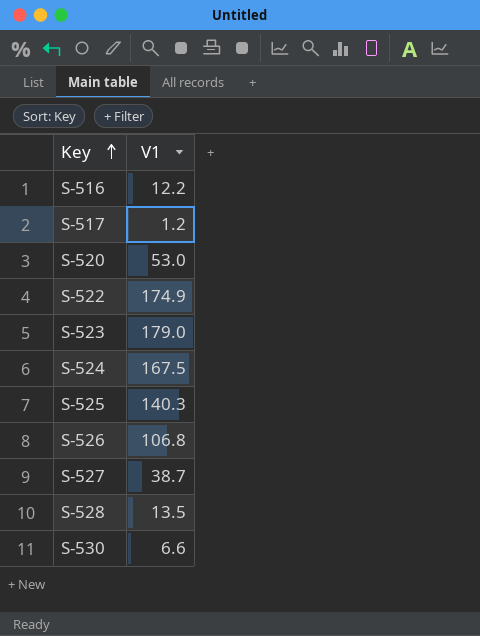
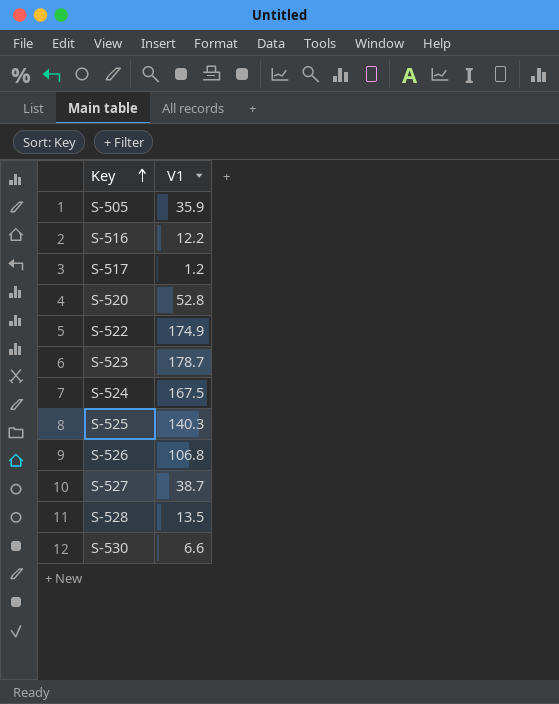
row S-505: none -> 35.9
S-520 | V1: 53.0 -> 52.8
S-523 | V1: 179.0 -> 178.7

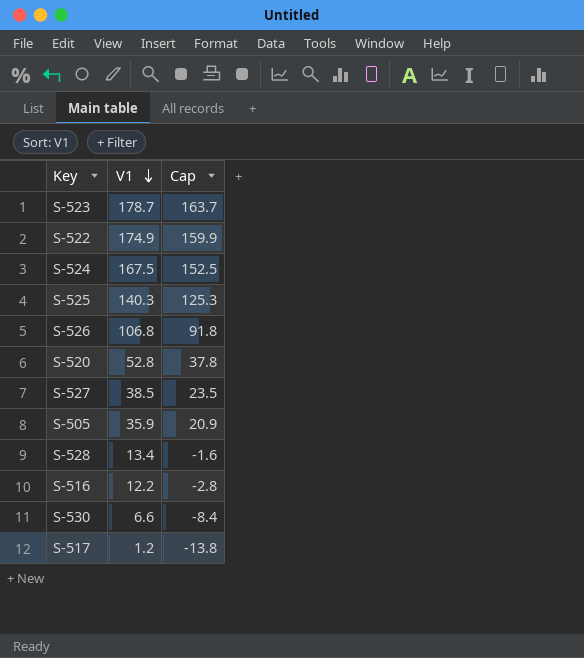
row order: Key ascending -> V1 descending
column Cap | formula: none -> [V1] - 15
S-527 | V1: 38.7 -> 38.5
S-528 | V1: 13.5 -> 13.4

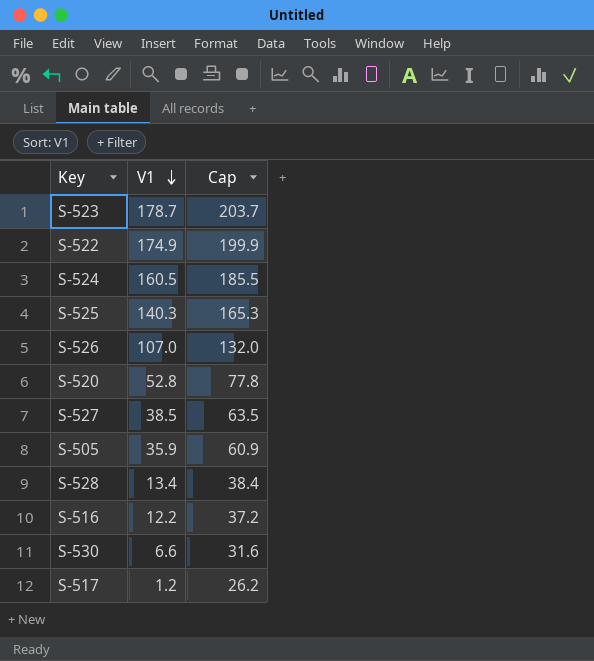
column Cap | formula: [V1] - 15 -> [V1] + 25
S-524 | V1: 167.5 -> 160.5
S-526 | V1: 106.8 -> 107.0

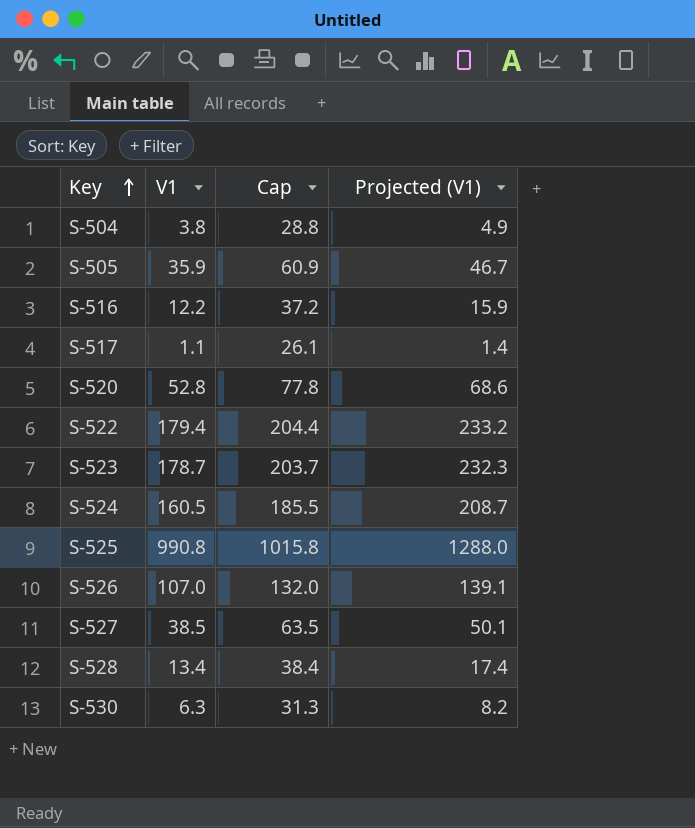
row order: V1 descending -> Key ascending
column Projected (V1) | formula: none -> [V1] * 1.3
row S-504: none -> 3.8 | 28.8 | 4.9
S-517 | V1: 1.2 -> 1.1
S-517 | Cap: 26.2 -> 26.1
S-522 | V1: 174.9 -> 179.4
S-522 | Cap: 199.9 -> 204.4
S-525 | V1: 140.3 -> 990.8
S-525 | Cap: 165.3 -> 1015.8
S-530 | V1: 6.6 -> 6.3
S-530 | Cap: 31.6 -> 31.3

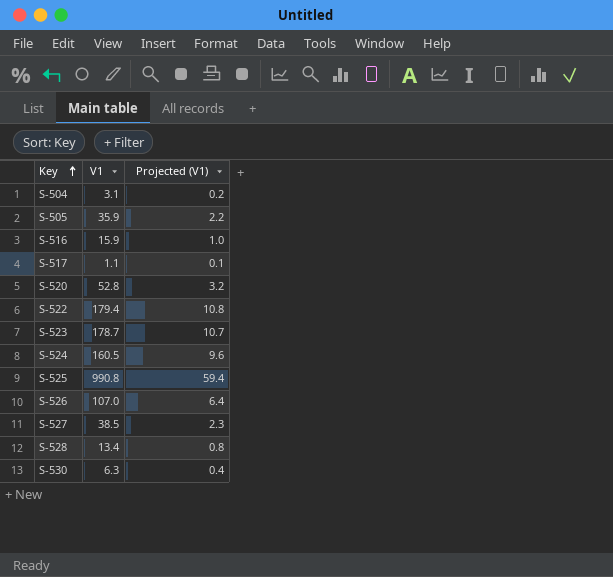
column Cap | formula: [V1] + 25 -> none
column Projected (V1) | formula: [V1] * 1.3 -> [V1] * 0.06
S-504 | V1: 3.8 -> 3.1
S-516 | V1: 12.2 -> 15.9

